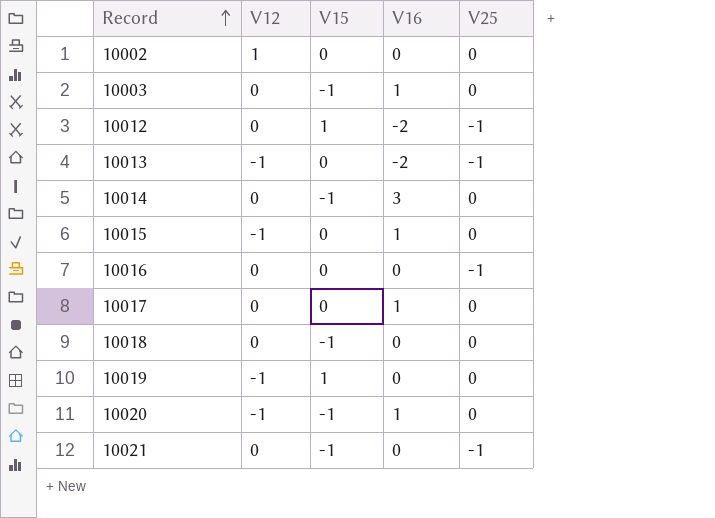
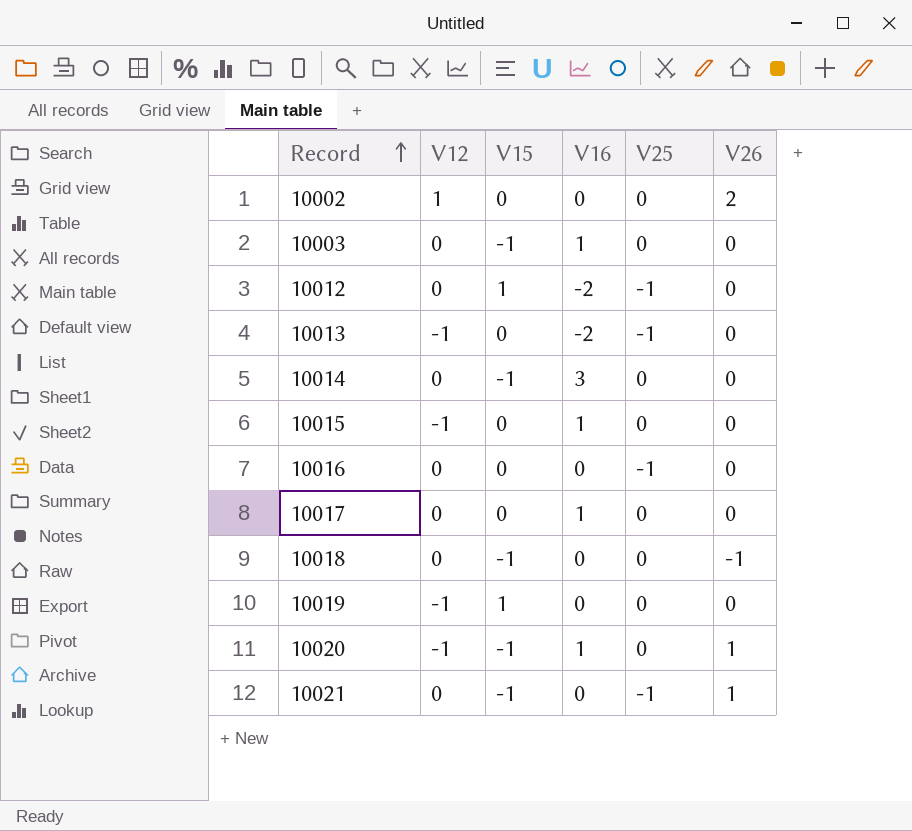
column V26 | position: none -> 6

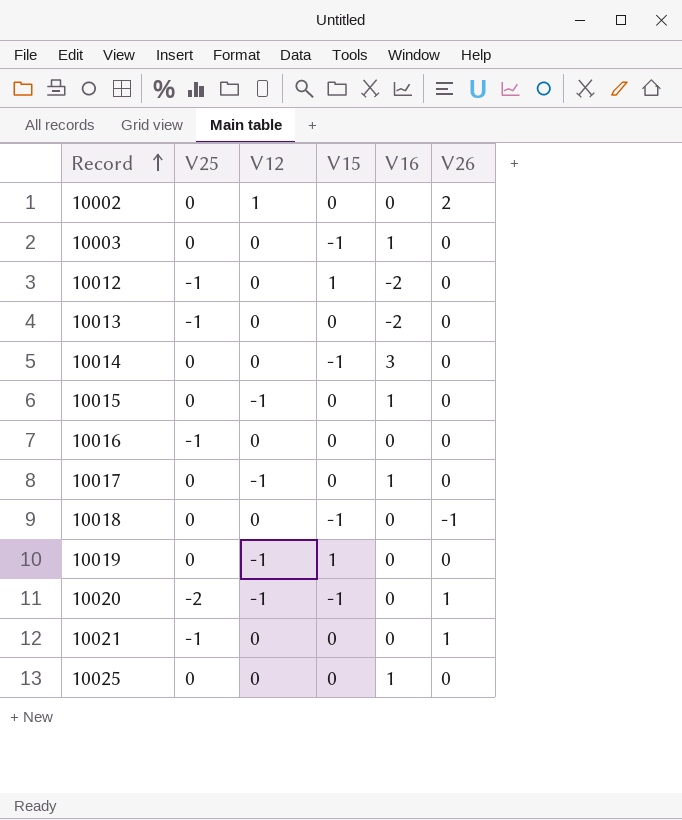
column V25 | position: 5 -> 2
10013 | V12: -1 -> 0
10017 | V12: 0 -> -1
10020 | V25: 0 -> -2
10020 | V16: 1 -> 0
10021 | V15: -1 -> 0
row 10025: none -> 0 | 0 | 0 | 1 | 0

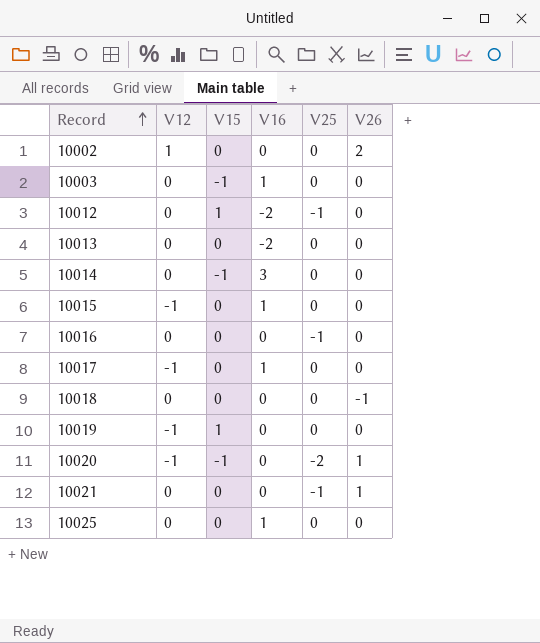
column V25 | position: 2 -> 5
10013 | V25: -1 -> 0
10018 | V15: -1 -> 0

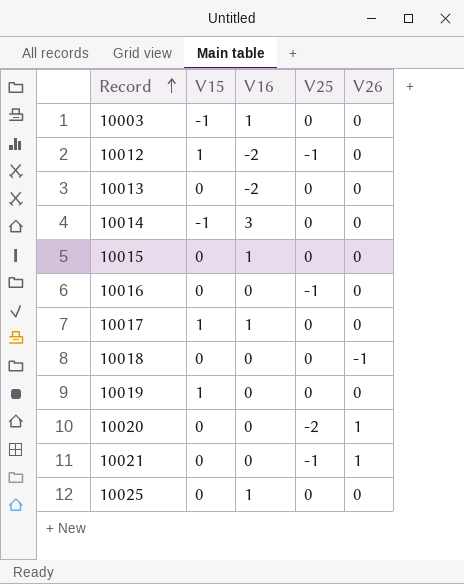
column V12 | position: 2 -> none
row 10002: 1 | 0 | 0 | 0 | 2 -> none
10017 | V15: 0 -> 1
10020 | V15: -1 -> 0

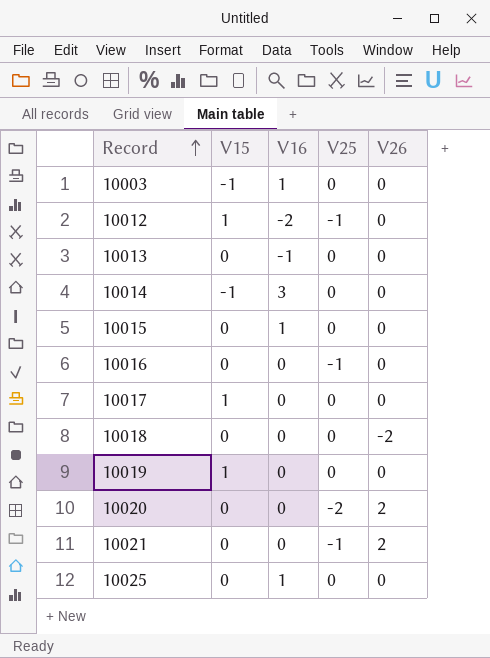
10013 | V16: -2 -> -1
10017 | V16: 1 -> 0
10018 | V26: -1 -> -2
10020 | V26: 1 -> 2
10021 | V26: 1 -> 2

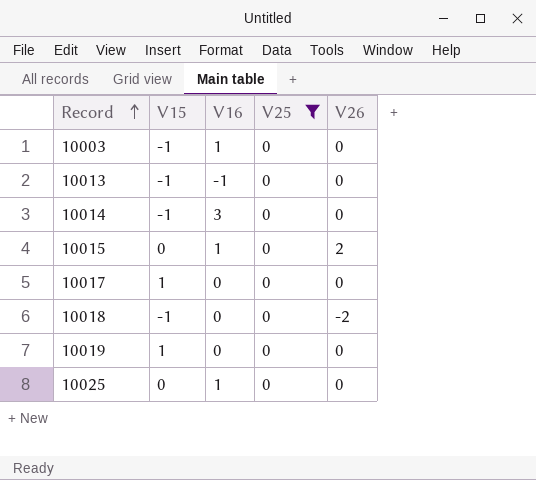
filter: none -> V25 = 0
10013 | V15: 0 -> -1
10015 | V26: 0 -> 2
10018 | V15: 0 -> -1

